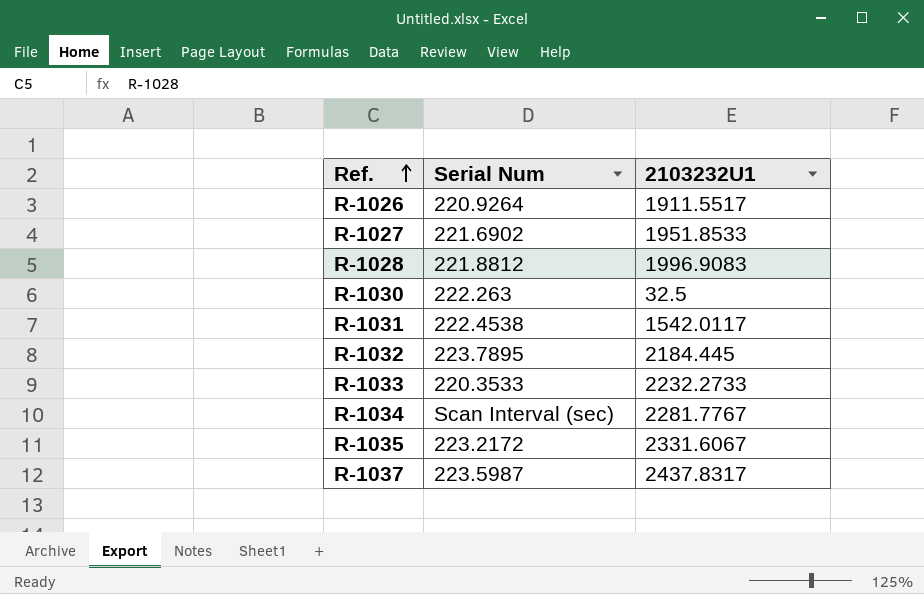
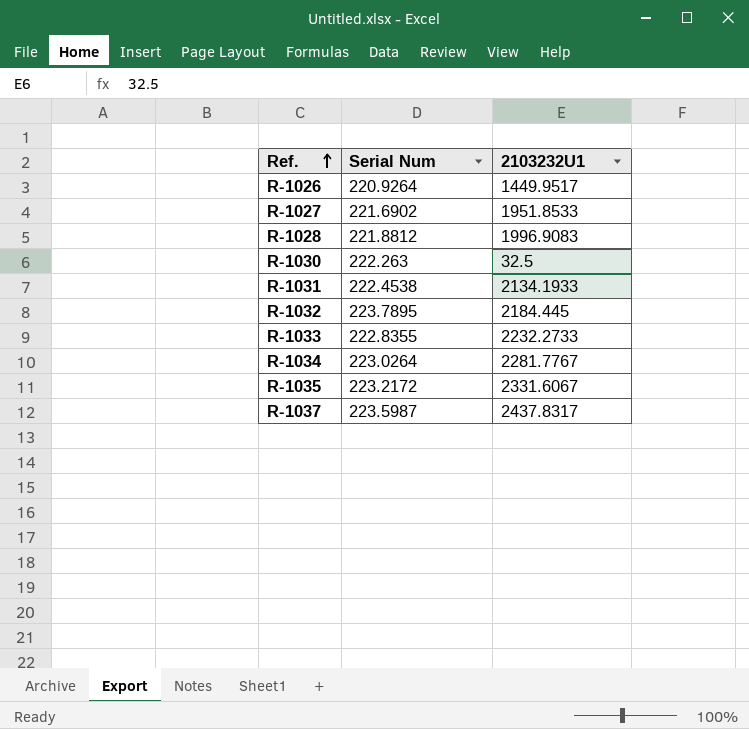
R-1026 | 2103232U1: 1911.5517 -> 1449.9517
R-1031 | 2103232U1: 1542.0117 -> 2134.1933
R-1033 | Serial Num: 220.3533 -> 222.8355
R-1034 | Serial Num: Scan Interval (sec) -> 223.0264

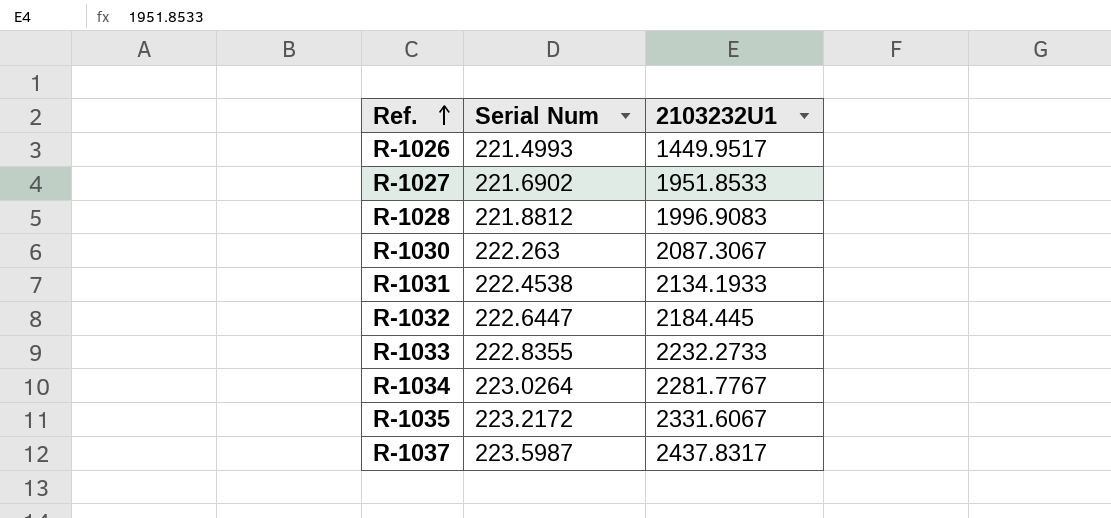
R-1026 | Serial Num: 220.9264 -> 221.4993
R-1030 | 2103232U1: 32.5 -> 2087.3067
R-1032 | Serial Num: 223.7895 -> 222.6447

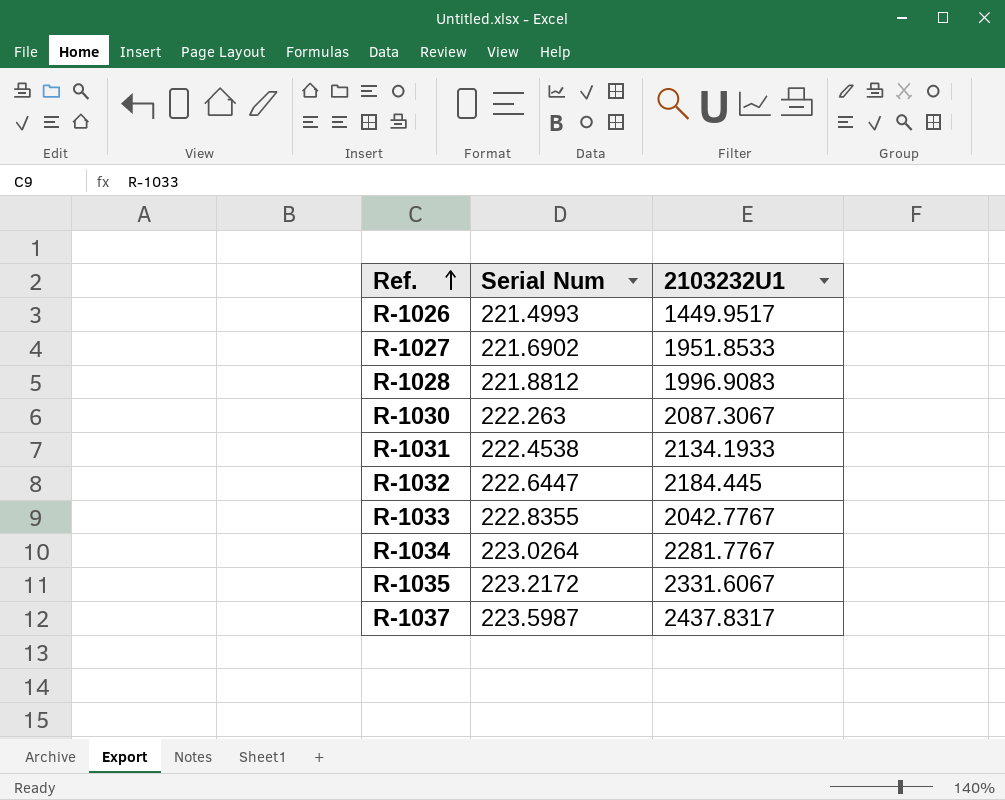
R-1033 | 2103232U1: 2232.2733 -> 2042.7767

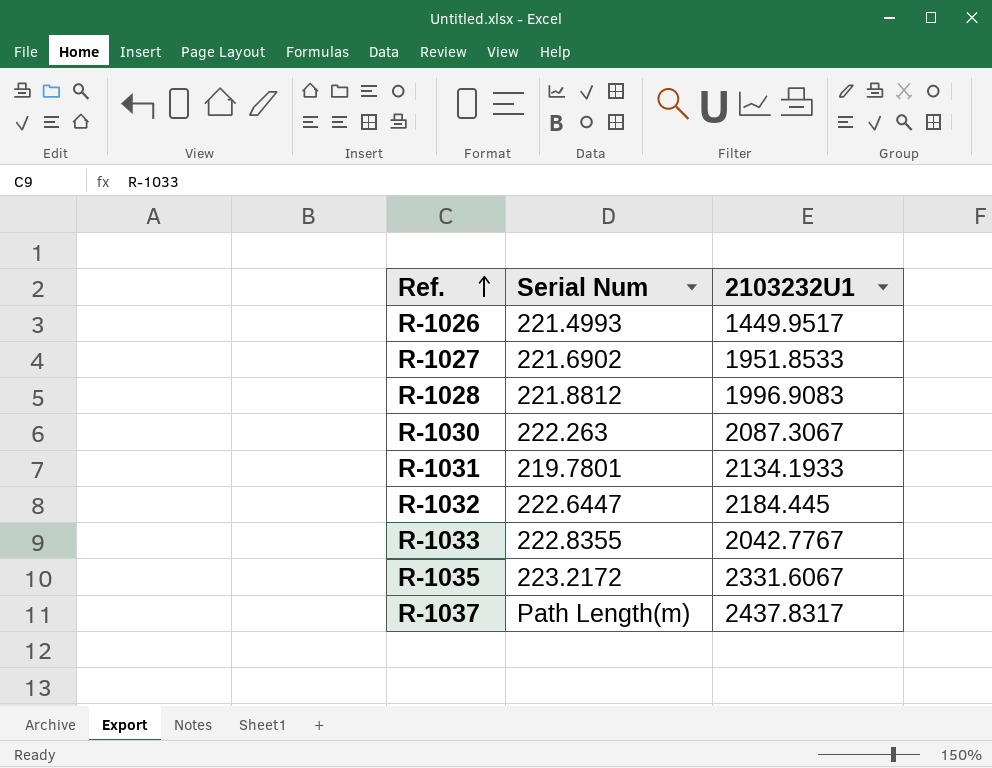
row R-1034: 223.0264 | 2281.7767 -> none
R-1031 | Serial Num: 222.4538 -> 219.7801
R-1037 | Serial Num: 223.5987 -> Path Length(m)

